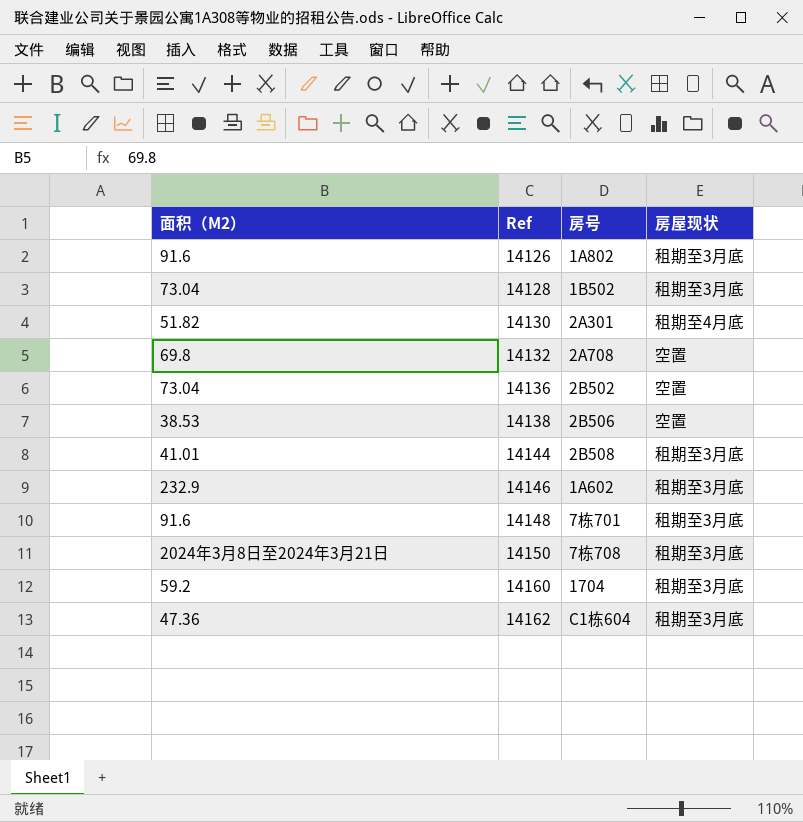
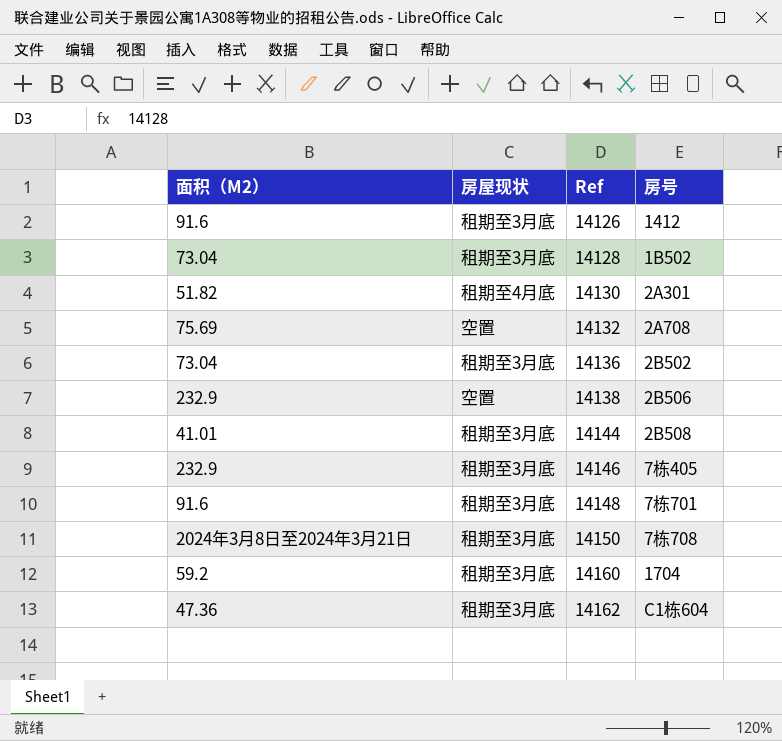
column 房屋现状 | position: 4 -> 2
14126 | 房号: 1A802 -> 1412
14132 | 面积（M2）: 69.8 -> 75.69
14136 | 房屋现状: 空置 -> 租期至3月底
14138 | 面积（M2）: 38.53 -> 232.9
14146 | 房号: 1A602 -> 7栋405

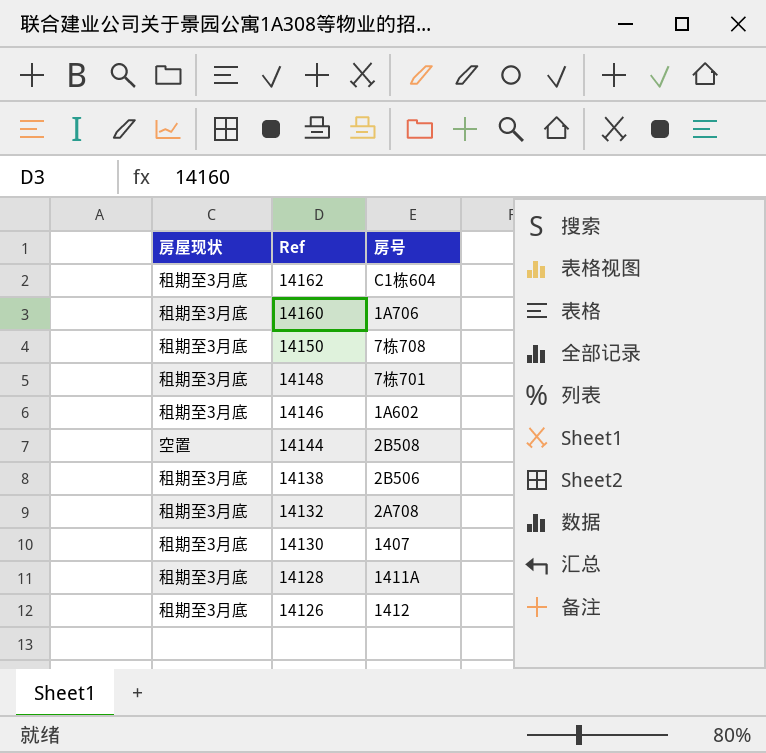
row order: Ref ascending -> Ref descending
column 面积（M2） | position: 1 -> none
row 14136: 73.04 | 租期至3月底 | 2B502 -> none
14160 | 房号: 1704 -> 1A706
14146 | 房号: 7栋405 -> 1A602
14144 | 房屋现状: 租期至3月底 -> 空置
14138 | 房屋现状: 空置 -> 租期至3月底
14132 | 房屋现状: 空置 -> 租期至3月底
14130 | 房屋现状: 租期至4月底 -> 租期至3月底
14130 | 房号: 2A301 -> 1407
14128 | 房号: 1B502 -> 1411A

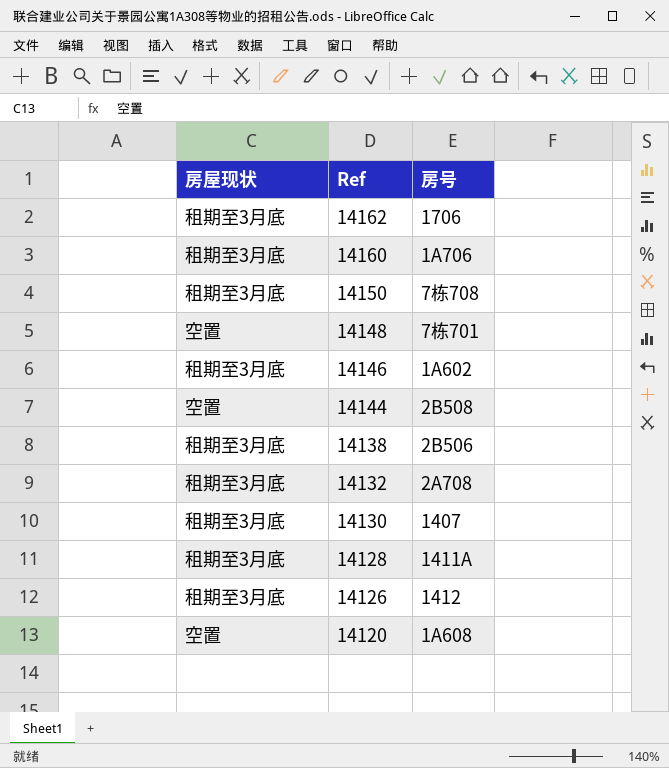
14162 | 房号: C1栋604 -> 1706
14148 | 房屋现状: 租期至3月底 -> 空置
row 14120: none -> 空置 | 1A608

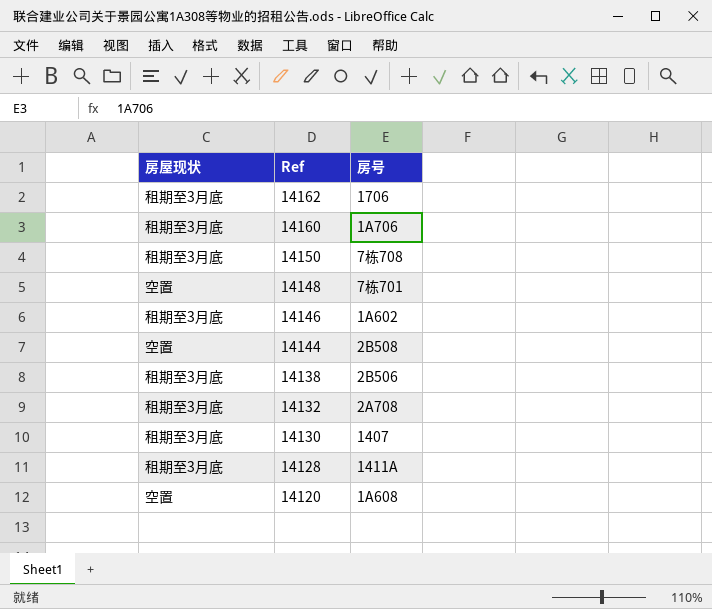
row 14126: 租期至3月底 | 1412 -> none

